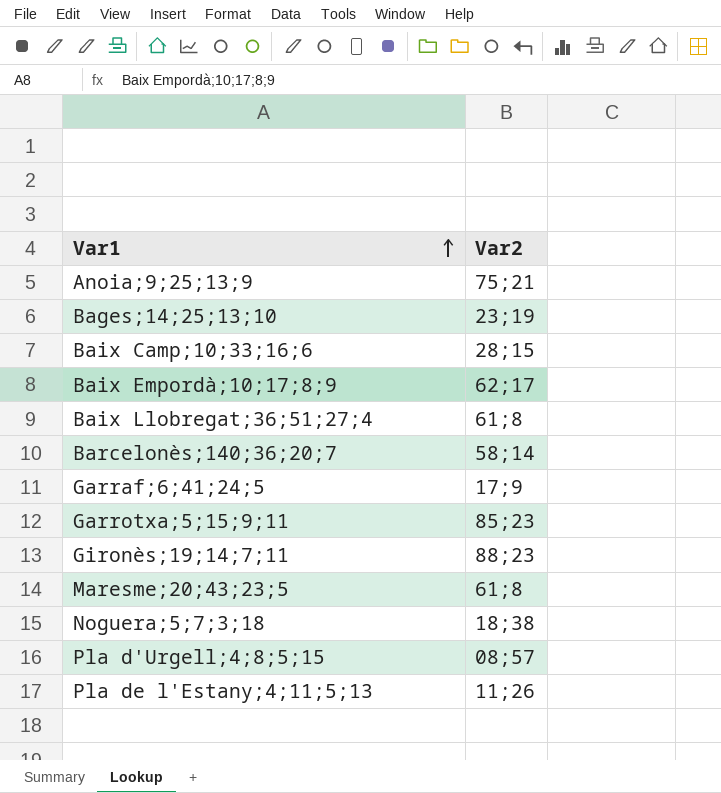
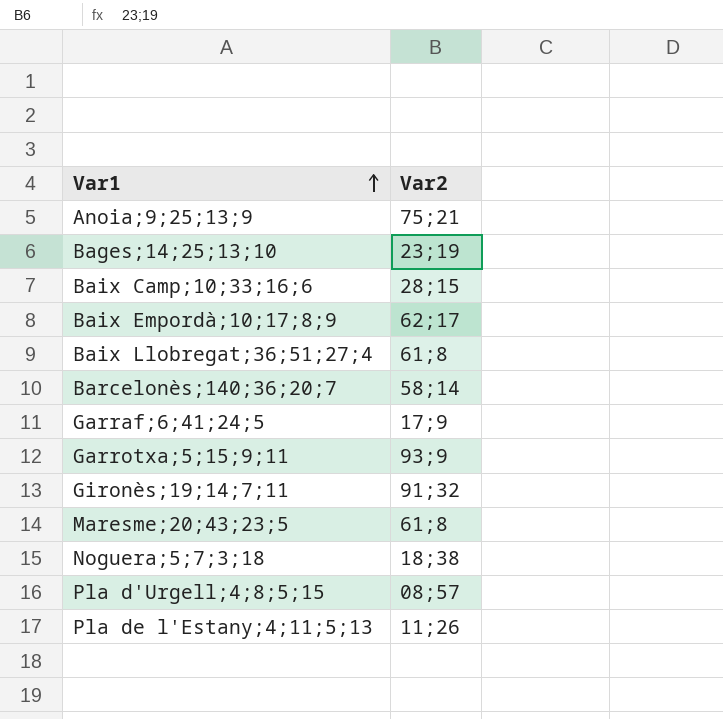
Garrotxa;5;15;9;11 | Var2: 85;23 -> 93;9
Gironès;19;14;7;11 | Var2: 88;23 -> 91;32

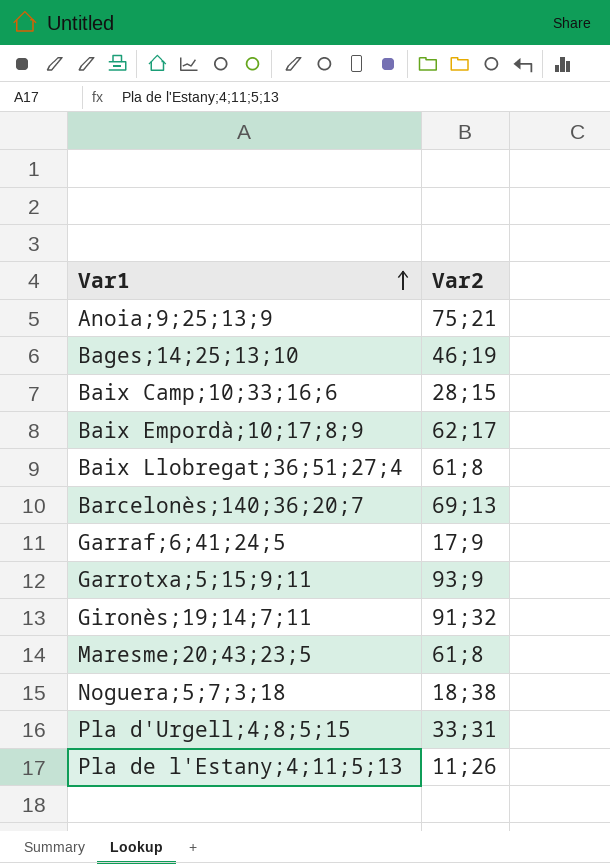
Bages;14;25;13;10 | Var2: 23;19 -> 46;19
Barcelonès;140;36;20;7 | Var2: 58;14 -> 69;13
Pla d'Urgell;4;8;5;15 | Var2: 08;57 -> 33;31

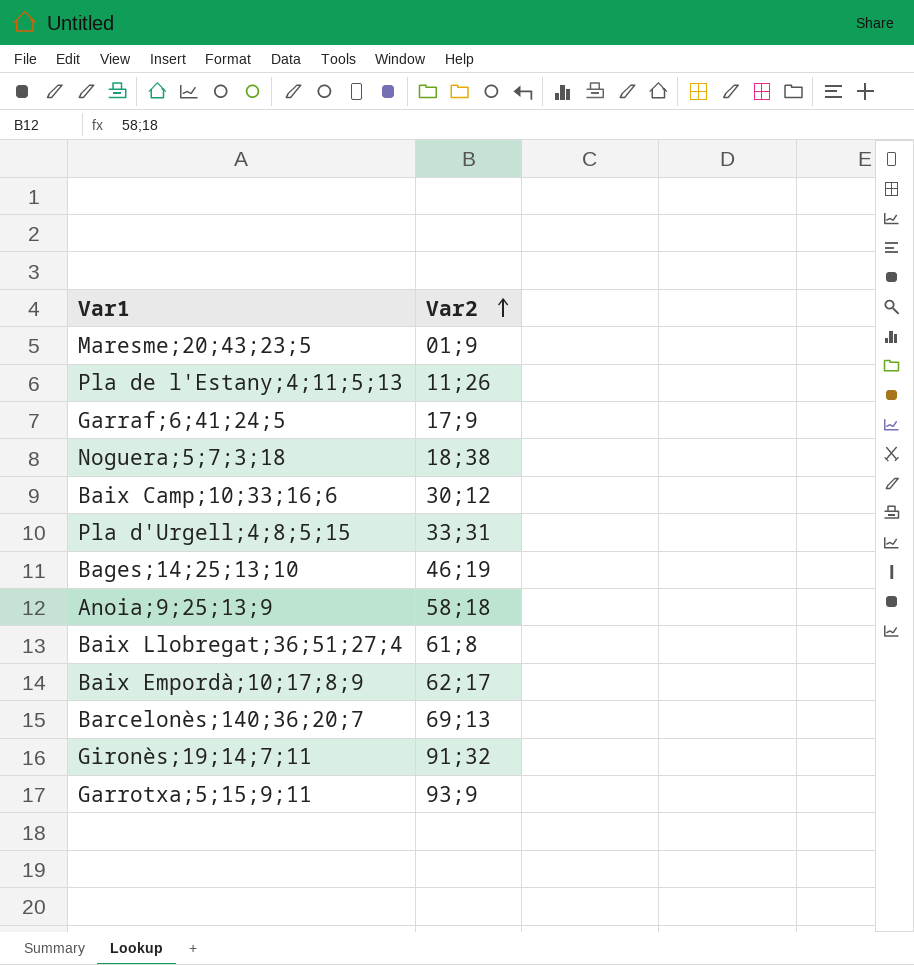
row order: Var1 ascending -> Var2 ascending
Maresme;20;43;23;5 | Var2: 61;8 -> 01;9
Baix Camp;10;33;16;6 | Var2: 28;15 -> 30;12
Anoia;9;25;13;9 | Var2: 75;21 -> 58;18

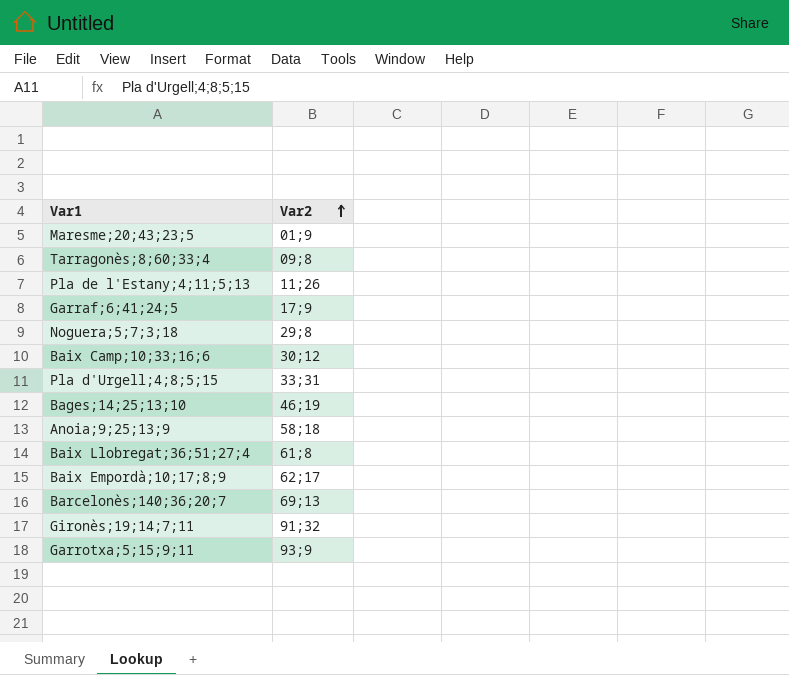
row Tarragonès;8;60;33;4: none -> 09;8
Noguera;5;7;3;18 | Var2: 18;38 -> 29;8

